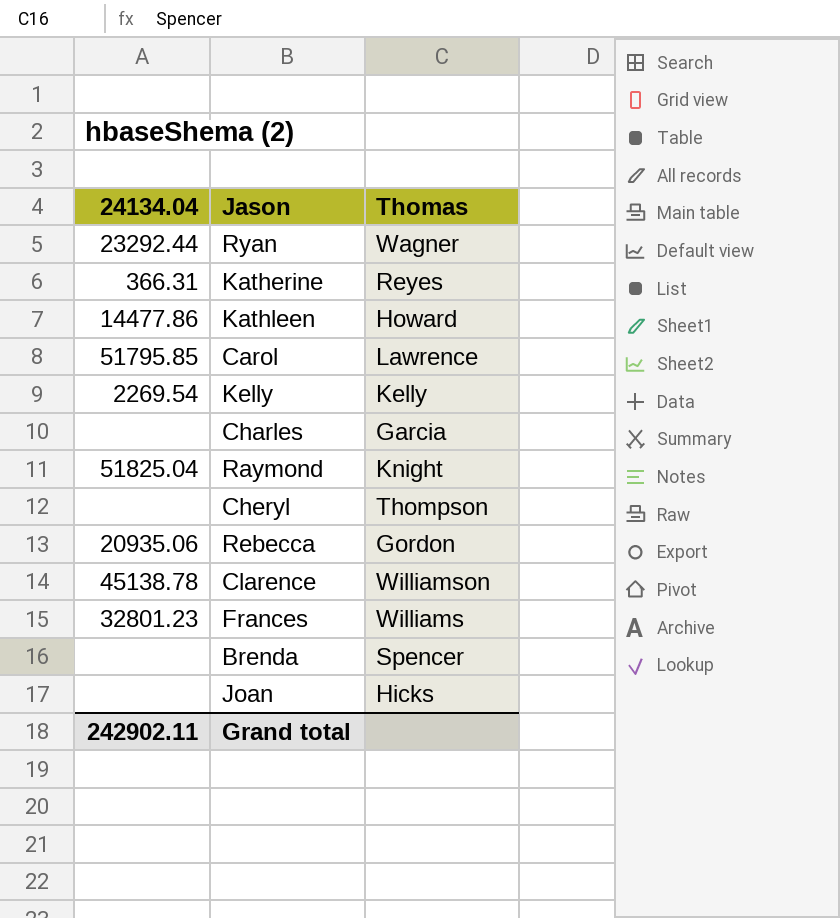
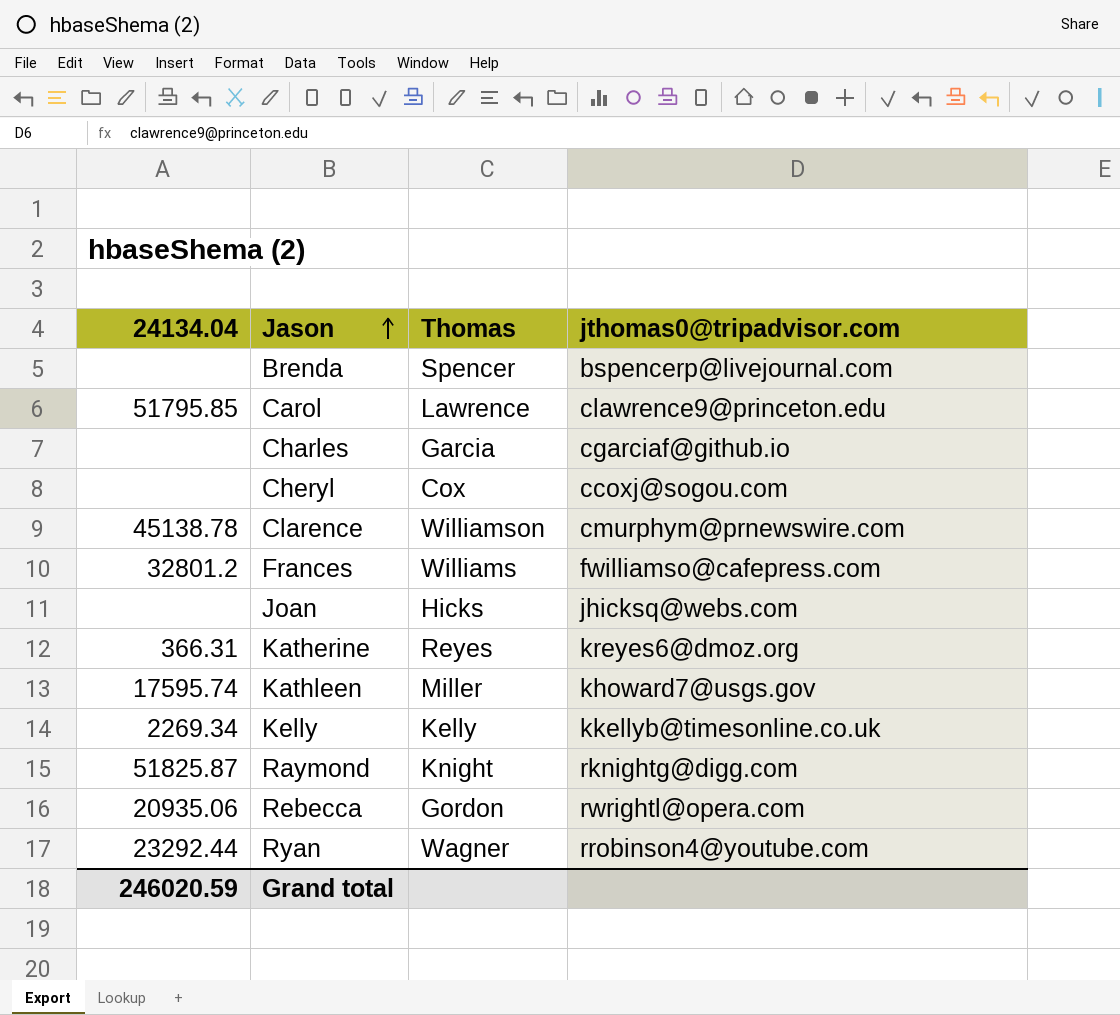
row order: none -> Jason ascending
column jthomas0@tripadvisor.com | position: none -> 4
Cheryl | Thomas: Thompson -> Cox
Frances | 24134.04: 32801.23 -> 32801.2
Kathleen | 24134.04: 14477.86 -> 17595.74
Kathleen | Thomas: Howard -> Miller
Kelly | 24134.04: 2269.54 -> 2269.34
Raymond | 24134.04: 51825.04 -> 51825.87
Grand total | 24134.04: 242902.11 -> 246020.59

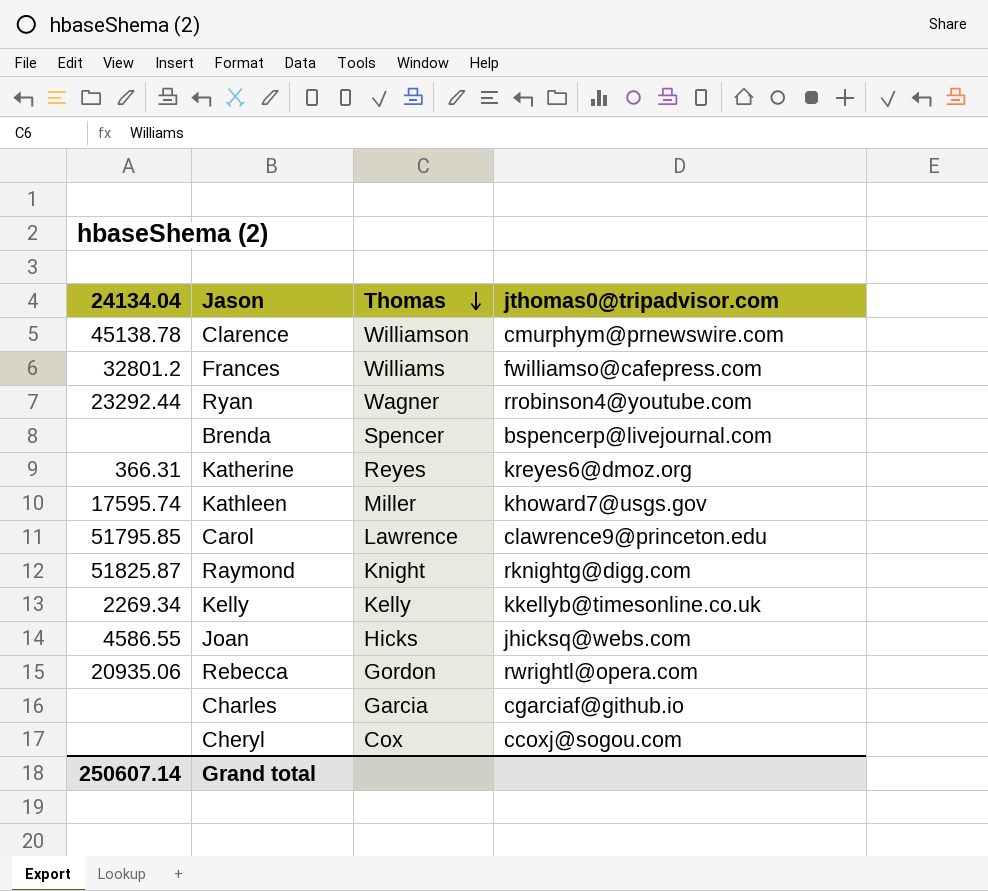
row order: Jason ascending -> Thomas descending
Joan | 24134.04: none -> 4586.55
Grand total | 24134.04: 246020.59 -> 250607.14

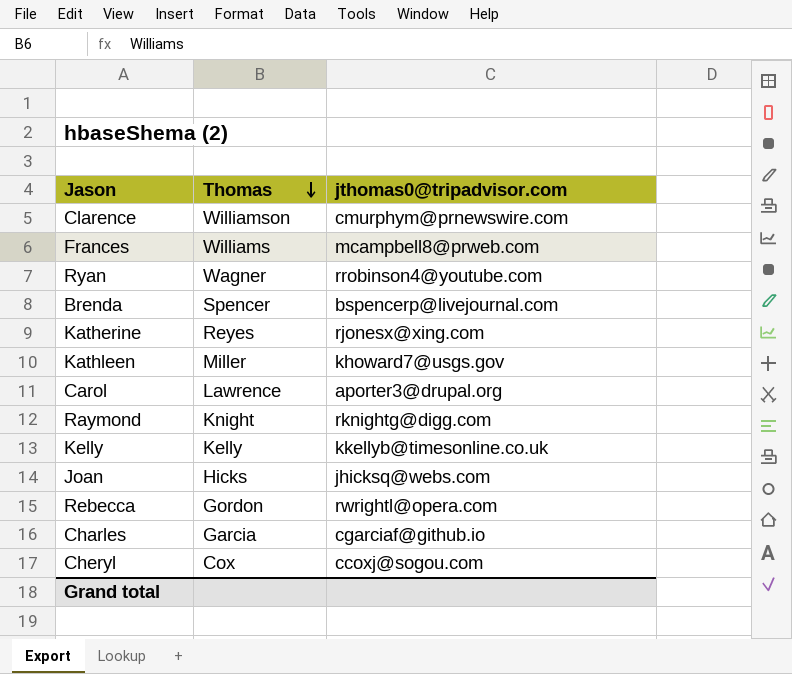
column 24134.04 | position: 1 -> none
Frances | jthomas0@tripadvisor.com: fwilliamso@cafepress.com -> mcampbell8@prweb.com
Katherine | jthomas0@tripadvisor.com: kreyes6@dmoz.org -> rjonesx@xing.com
Carol | jthomas0@tripadvisor.com: clawrence9@princeton.edu -> aporter3@drupal.org

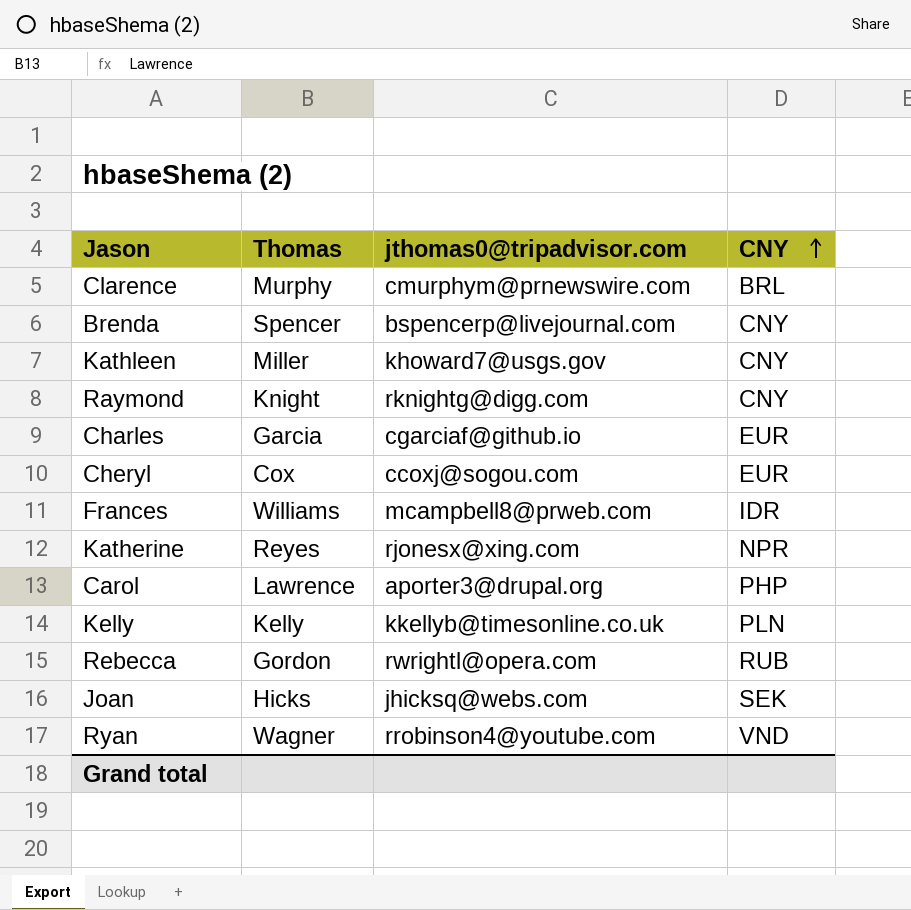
row order: Thomas descending -> CNY ascending
column CNY | position: none -> 4
Clarence | Thomas: Williamson -> Murphy

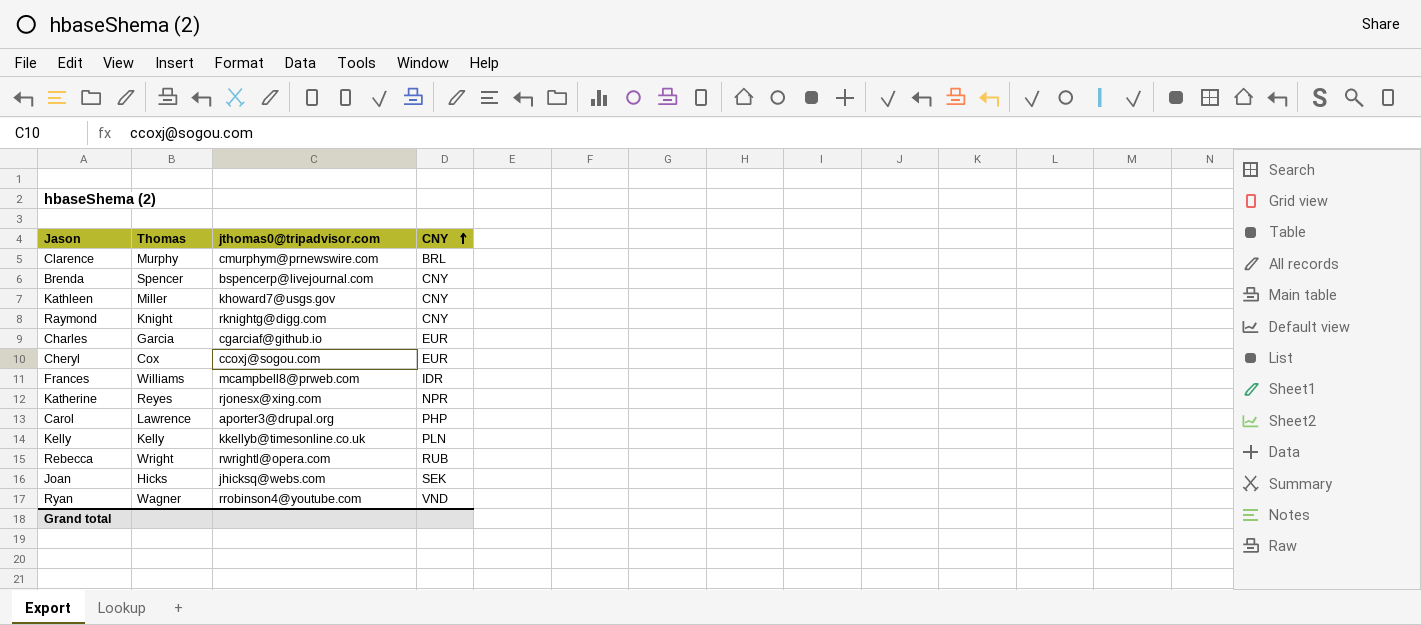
Rebecca | Thomas: Gordon -> Wright

